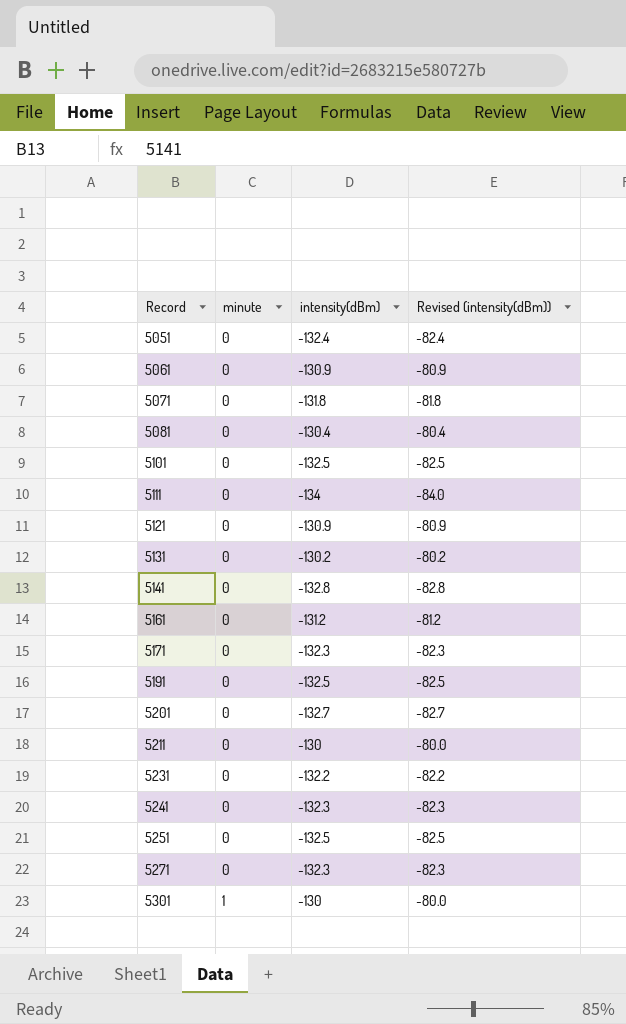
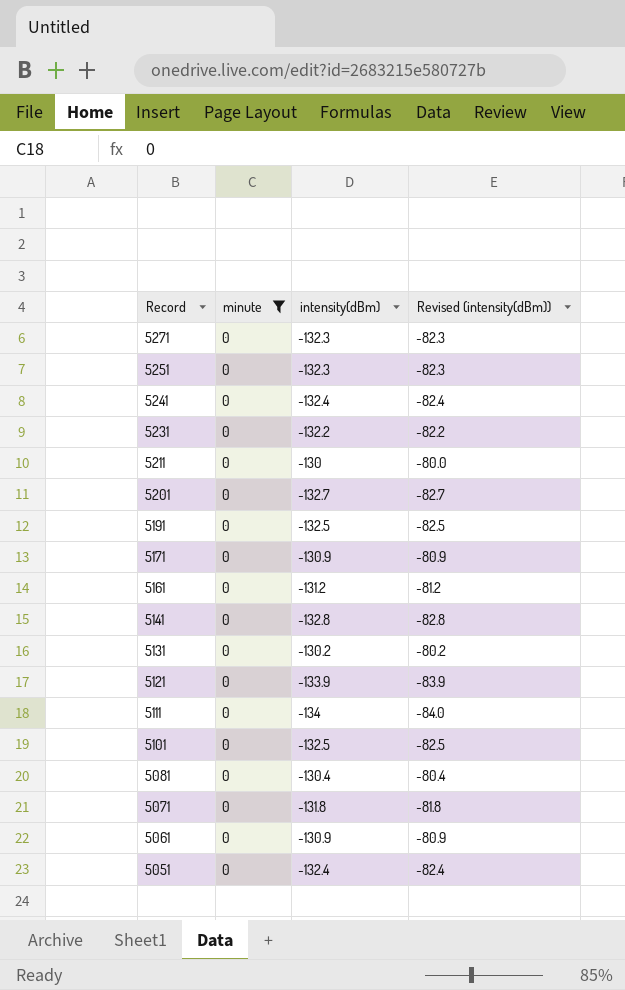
filter: none -> minute = 0
row order: Record ascending -> Record descending
5251 | intensity(dBm): -132.5 -> -132.3
5251 | Revised (intensity(dBm)): -82.5 -> -82.3
5241 | intensity(dBm): -132.3 -> -132.4
5241 | Revised (intensity(dBm)): -82.3 -> -82.4
5171 | intensity(dBm): -132.3 -> -130.9
5171 | Revised (intensity(dBm)): -82.3 -> -80.9
5121 | intensity(dBm): -130.9 -> -133.9
5121 | Revised (intensity(dBm)): -80.9 -> -83.9

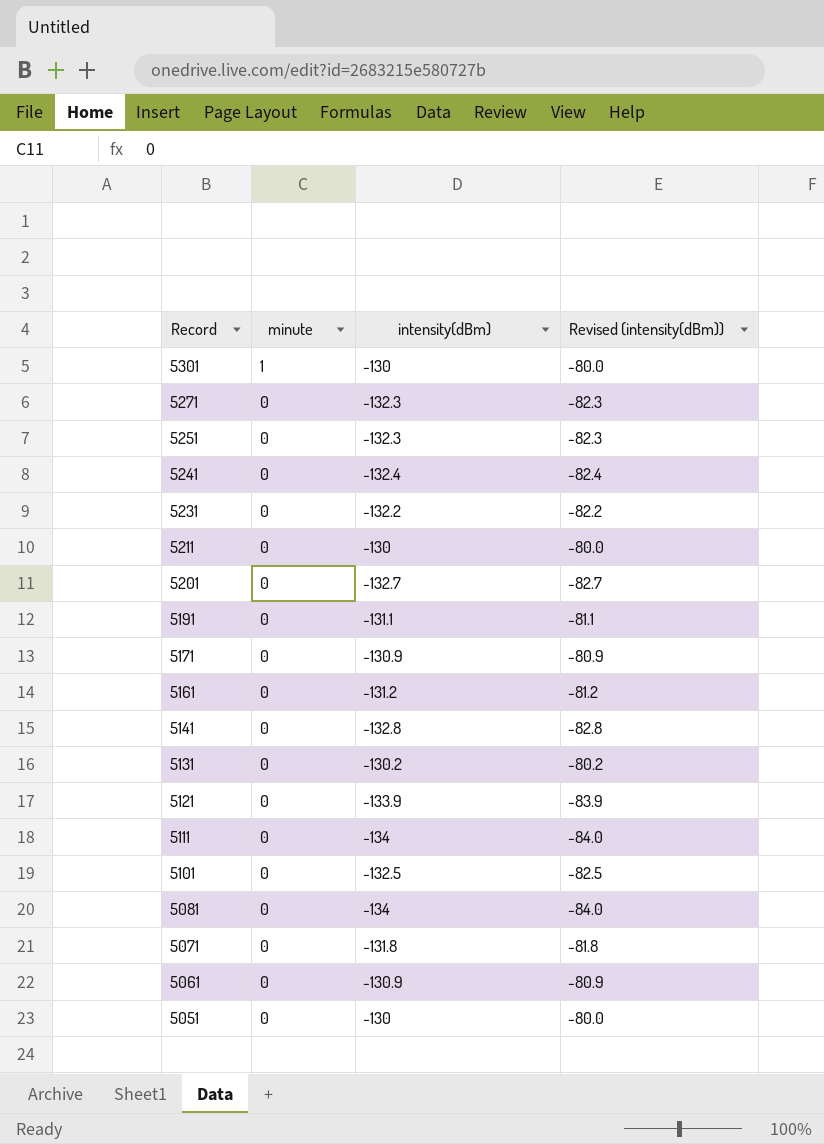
filter: minute = 0 -> none
5191 | intensity(dBm): -132.5 -> -131.1
5191 | Revised (intensity(dBm)): -82.5 -> -81.1
5081 | intensity(dBm): -130.4 -> -134
5081 | Revised (intensity(dBm)): -80.4 -> -84.0
5051 | intensity(dBm): -132.4 -> -130
5051 | Revised (intensity(dBm)): -82.4 -> -80.0

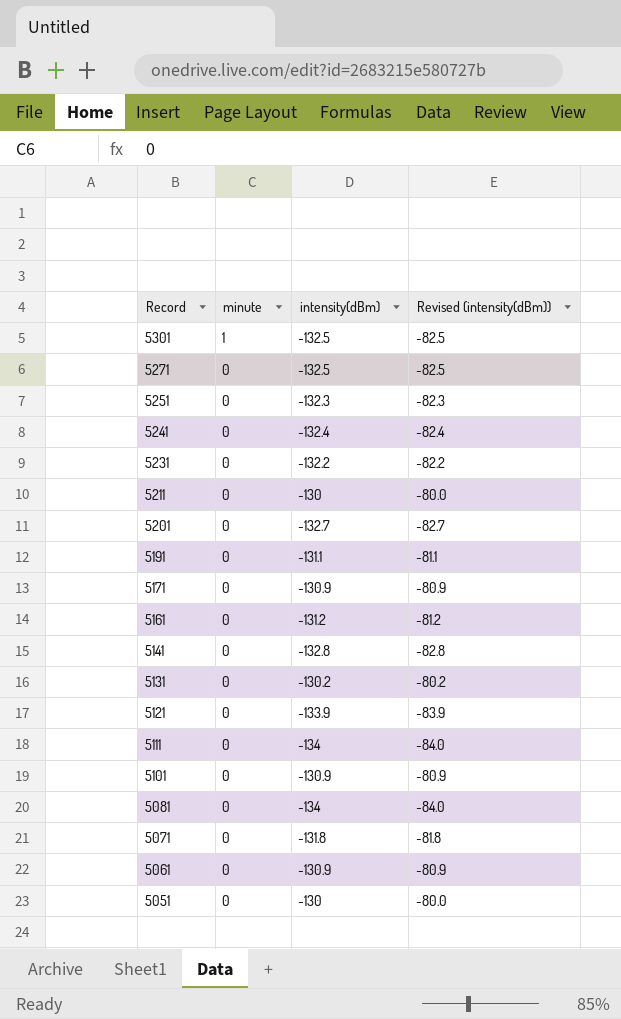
5301 | intensity(dBm): -130 -> -132.5
5301 | Revised (intensity(dBm)): -80.0 -> -82.5
5271 | intensity(dBm): -132.3 -> -132.5
5271 | Revised (intensity(dBm)): -82.3 -> -82.5
5101 | intensity(dBm): -132.5 -> -130.9
5101 | Revised (intensity(dBm)): -82.5 -> -80.9

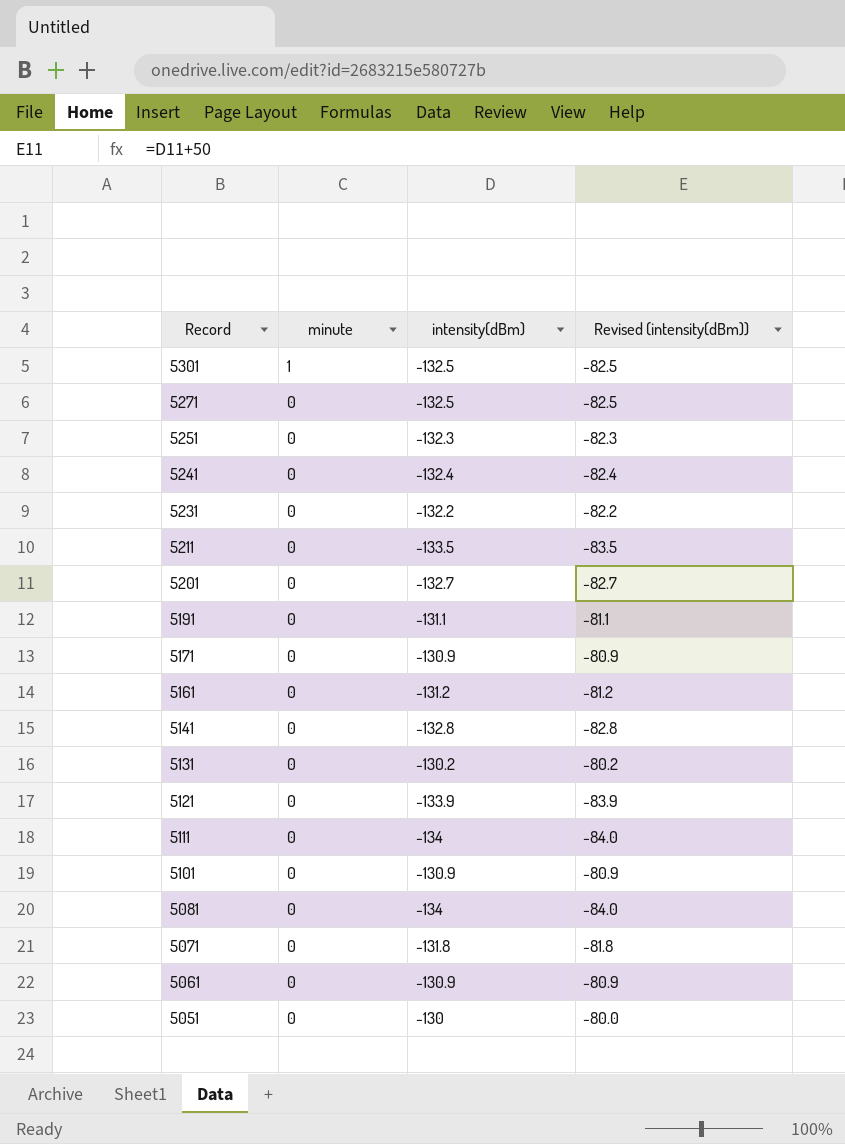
5211 | intensity(dBm): -130 -> -133.5
5211 | Revised (intensity(dBm)): -80.0 -> -83.5

